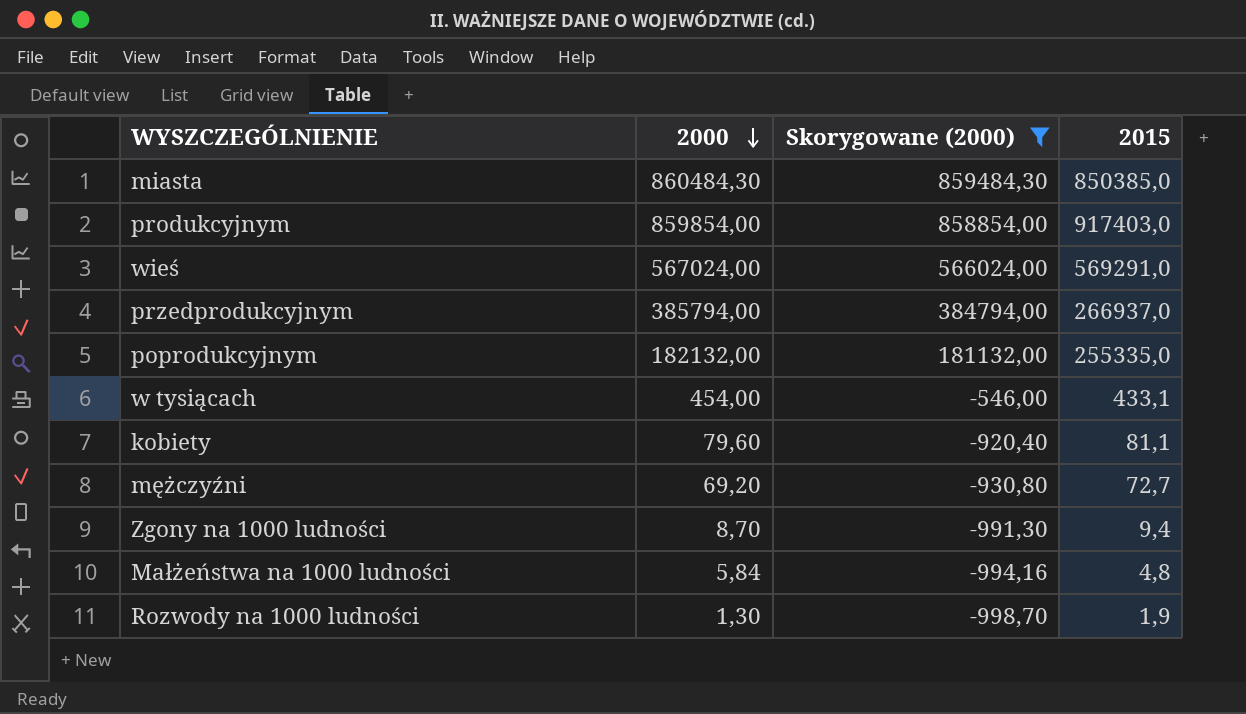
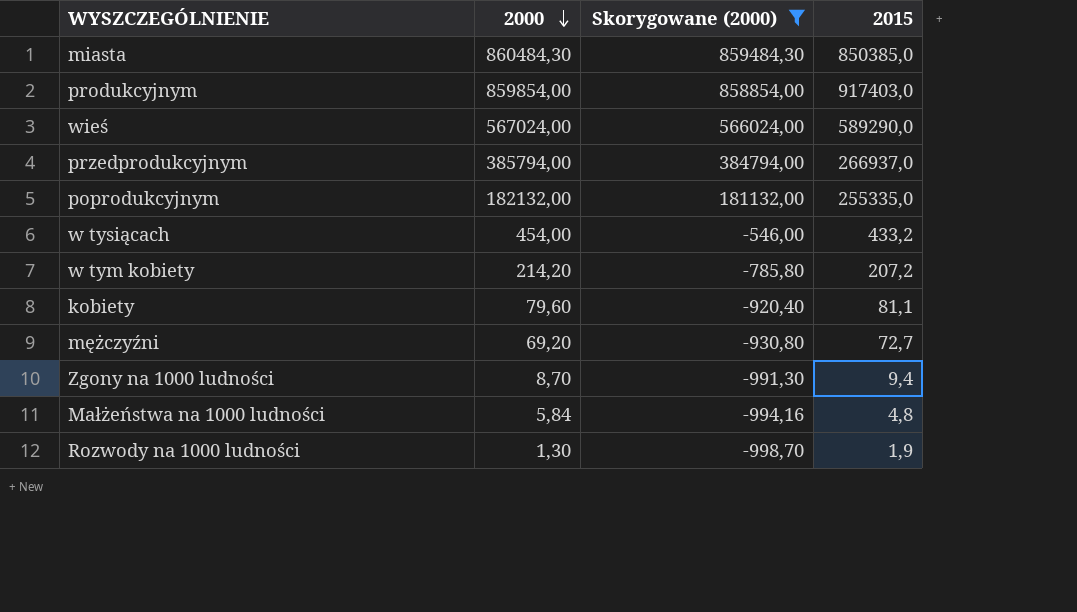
wieś | 2015: 569291,0 -> 589290,0
w tysiącach | 2015: 433,1 -> 433,2
row w tym kobiety: none -> 214,20 | -785,80 | 207,2

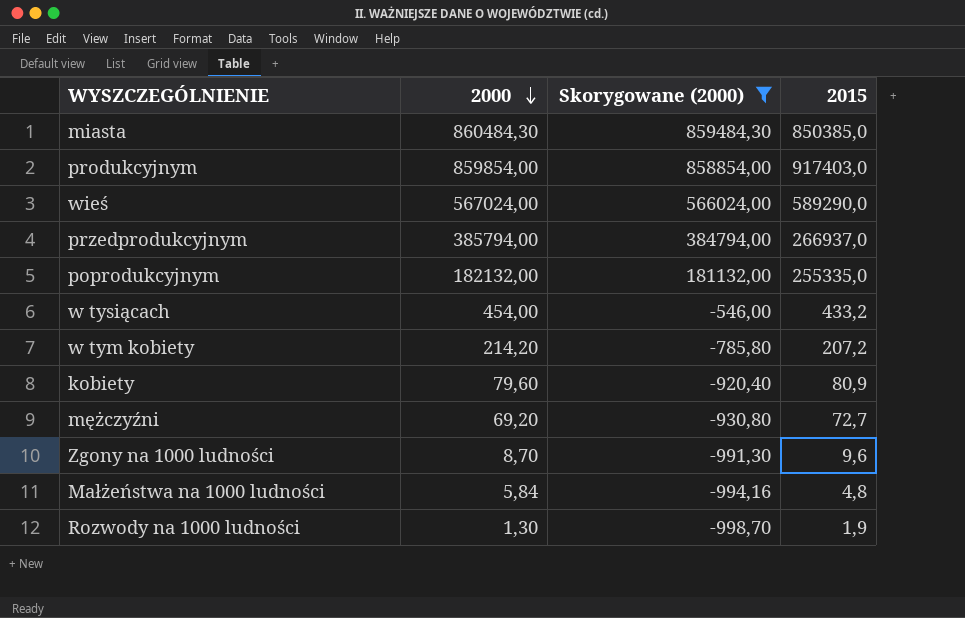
kobiety | 2015: 81,1 -> 80,9
Zgony na 1000 ludności | 2015: 9,4 -> 9,6

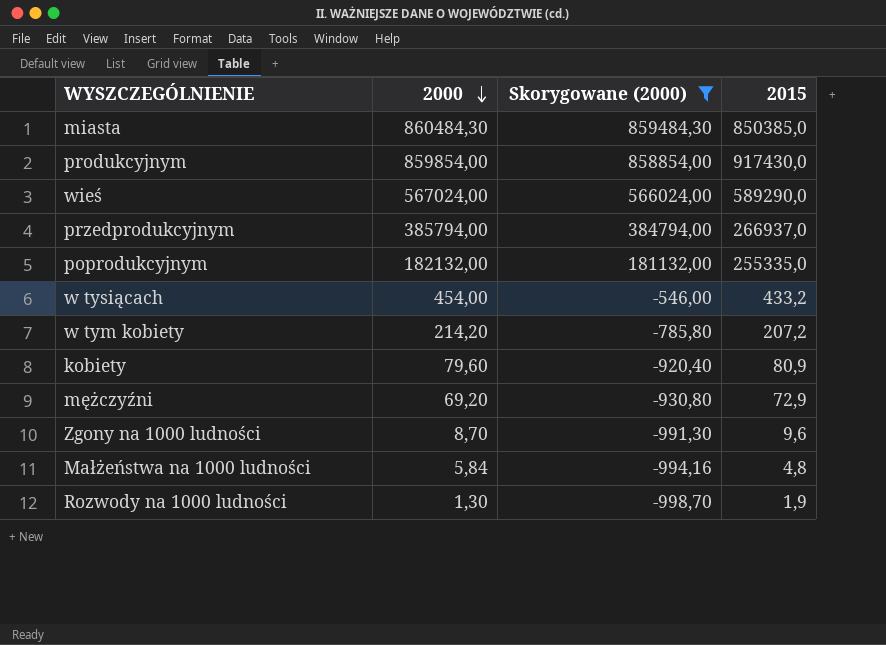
produkcyjnym | 2015: 917403,0 -> 917430,0
mężczyźni | 2015: 72,7 -> 72,9

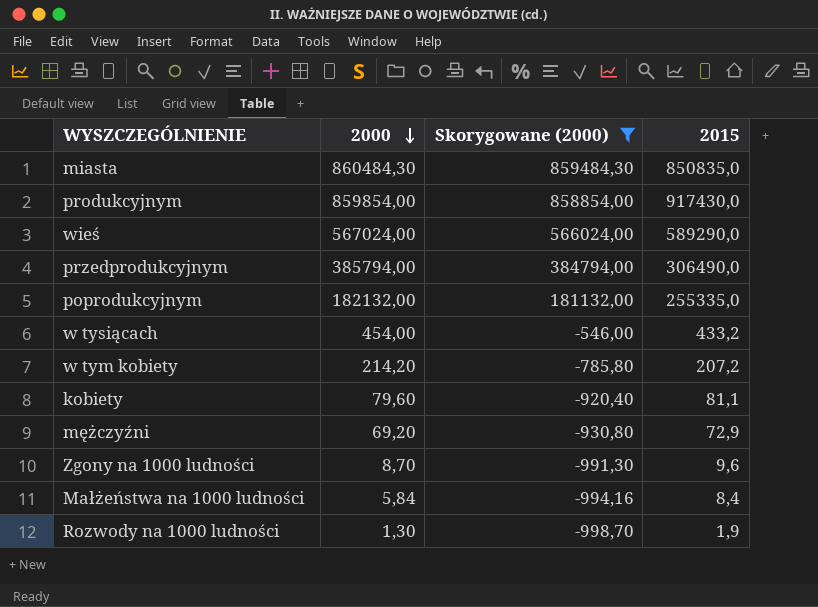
miasta | 2015: 850385,0 -> 850835,0
przedprodukcyjnym | 2015: 266937,0 -> 306490,0
kobiety | 2015: 80,9 -> 81,1
Małżeństwa na 1000 ludności | 2015: 4,8 -> 8,4

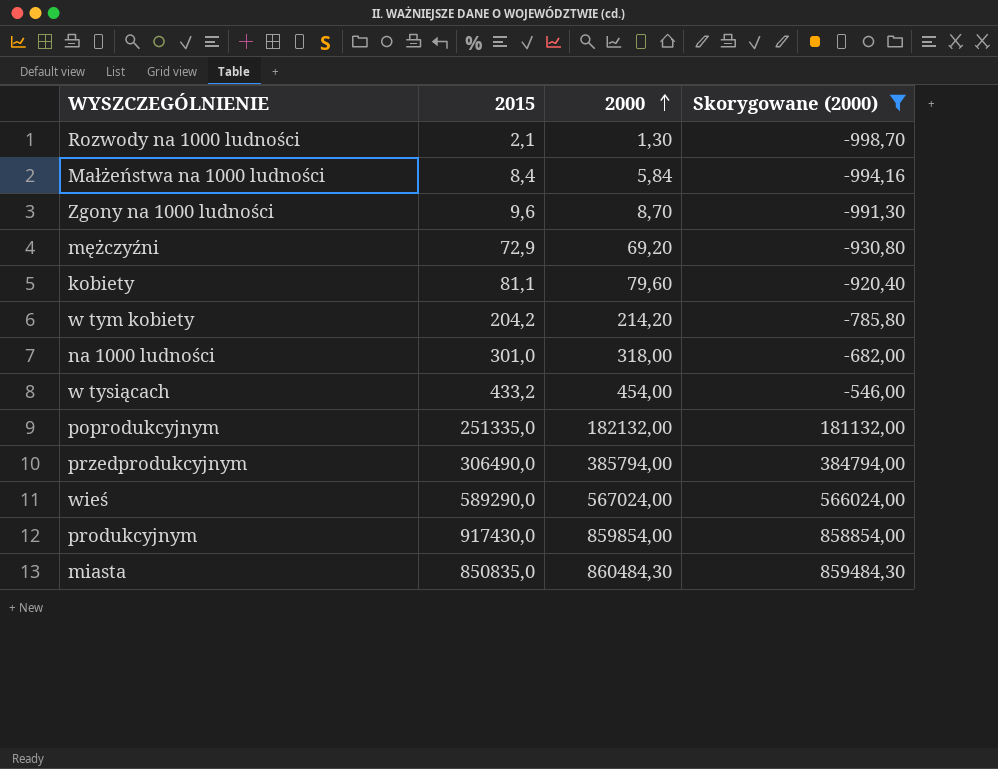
row order: 2000 descending -> 2000 ascending
column 2015 | position: 4 -> 2
Rozwody na 1000 ludności | 2015: 1,9 -> 2,1
w tym kobiety | 2015: 207,2 -> 204,2
row na 1000 ludności: none -> 301,0 | 318,00 | -682,00
poprodukcyjnym | 2015: 255335,0 -> 251335,0

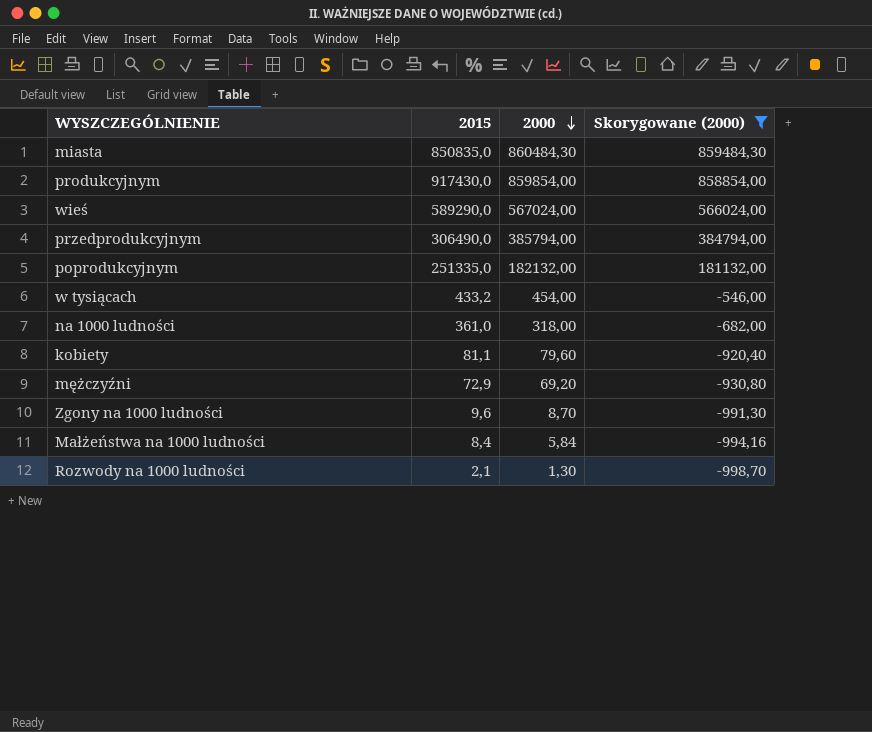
row order: 2000 ascending -> 2000 descending
row w tym kobiety: 204,2 | 214,20 | -785,80 -> none
na 1000 ludności | 2015: 301,0 -> 361,0

